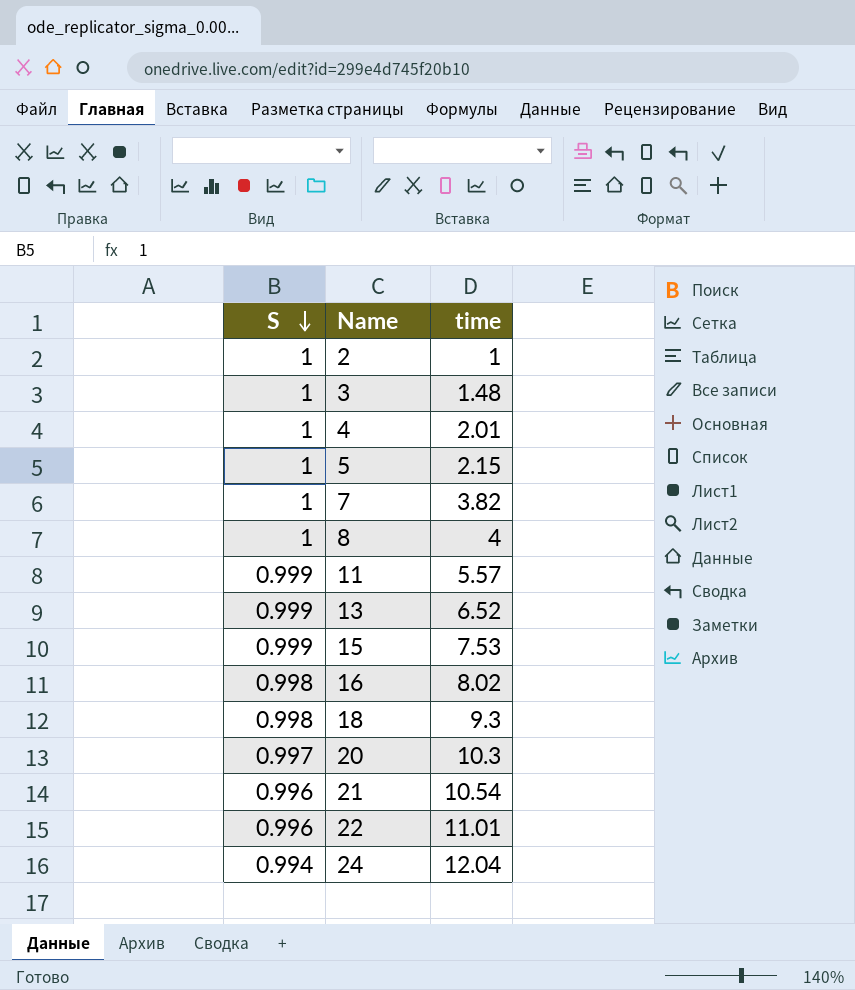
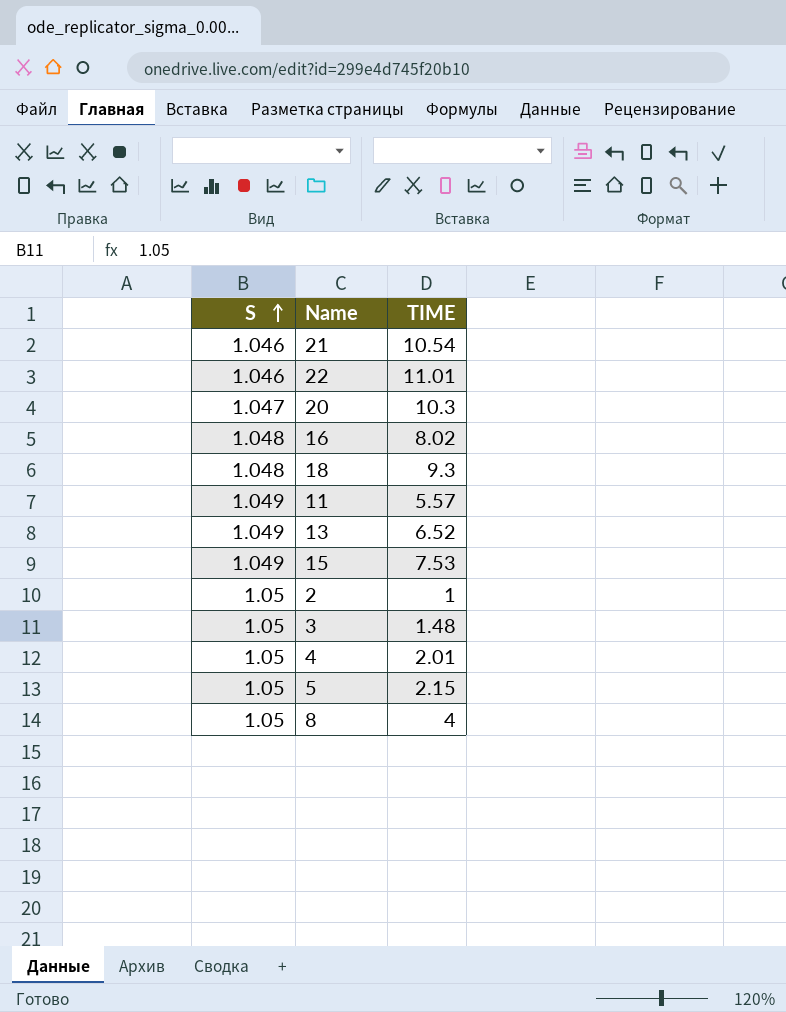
row order: S descending -> S ascending
column name: time -> TIME
row 7: 1 | 3.82 -> none
row 24: 0.994 | 12.04 -> none
21 | S: 0.996 -> 1.046
22 | S: 0.996 -> 1.046
20 | S: 0.997 -> 1.047
16 | S: 0.998 -> 1.048
18 | S: 0.998 -> 1.048
11 | S: 0.999 -> 1.049
13 | S: 0.999 -> 1.049
15 | S: 0.999 -> 1.049
2 | S: 1 -> 1.05
3 | S: 1 -> 1.05
4 | S: 1 -> 1.05
5 | S: 1 -> 1.05
8 | S: 1 -> 1.05

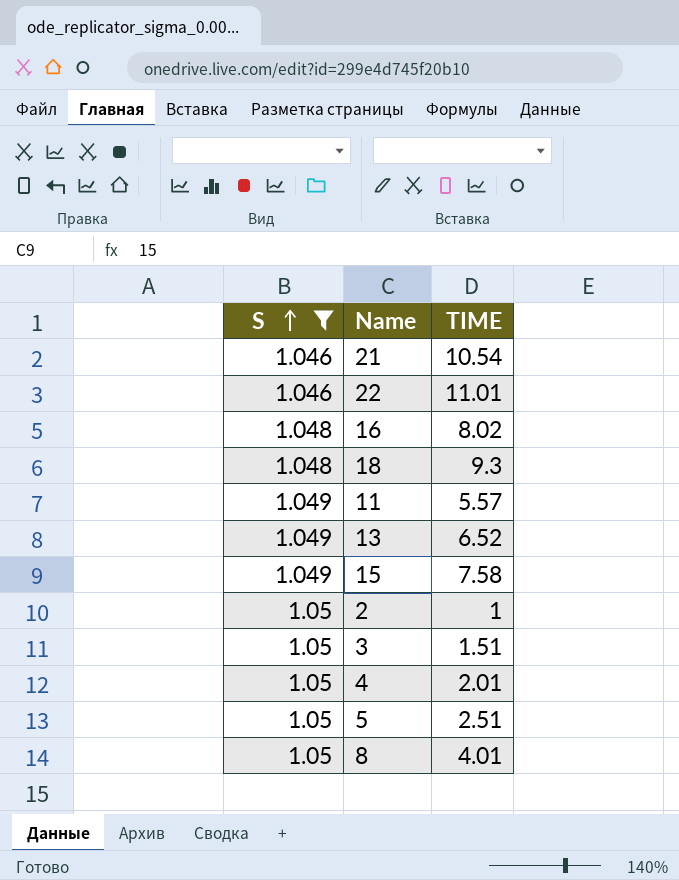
filter: none -> S != 1.047
15 | TIME: 7.53 -> 7.58
3 | TIME: 1.48 -> 1.51
5 | TIME: 2.15 -> 2.51
8 | TIME: 4 -> 4.01

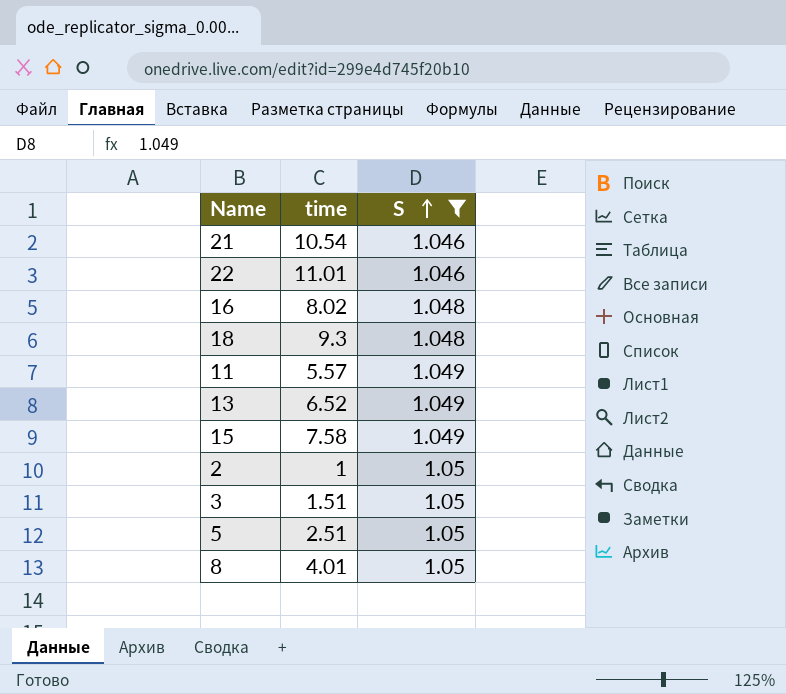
column name: TIME -> time
column S | position: 1 -> 3
row 4: 1.05 | 2.01 -> none

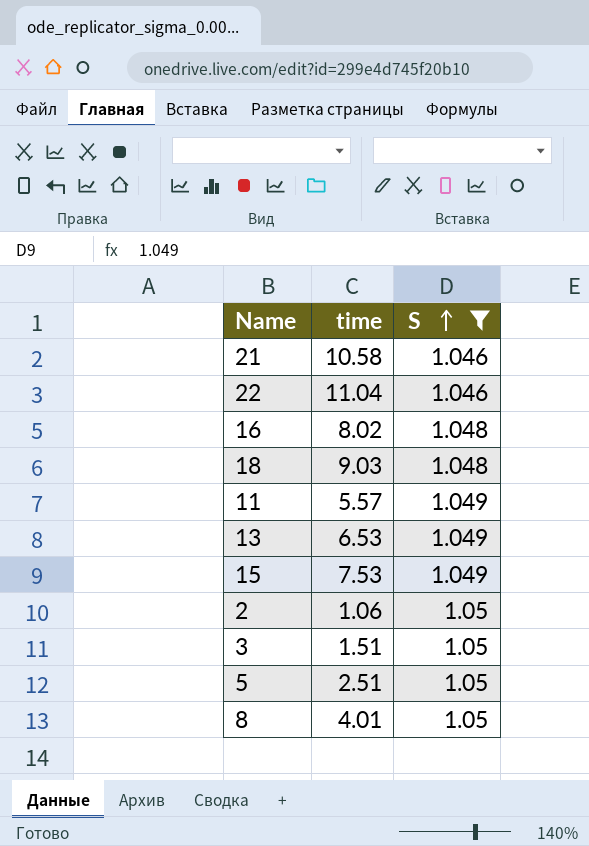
21 | time: 10.54 -> 10.58
22 | time: 11.01 -> 11.04
18 | time: 9.3 -> 9.03
13 | time: 6.52 -> 6.53
15 | time: 7.58 -> 7.53
2 | time: 1 -> 1.06

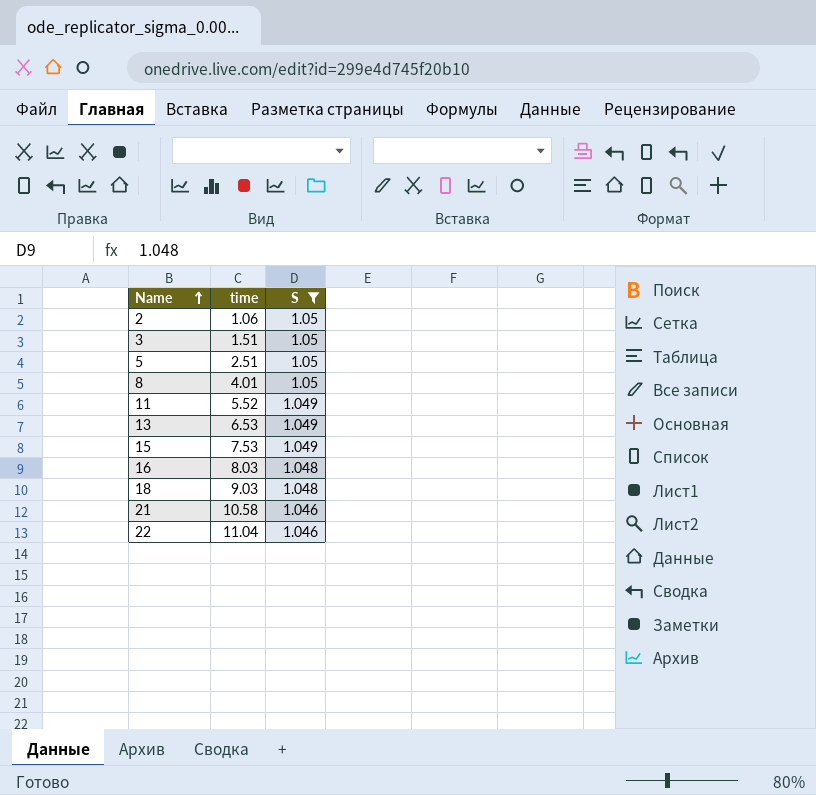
row order: S ascending -> Name ascending
11 | time: 5.57 -> 5.52
16 | time: 8.02 -> 8.03

